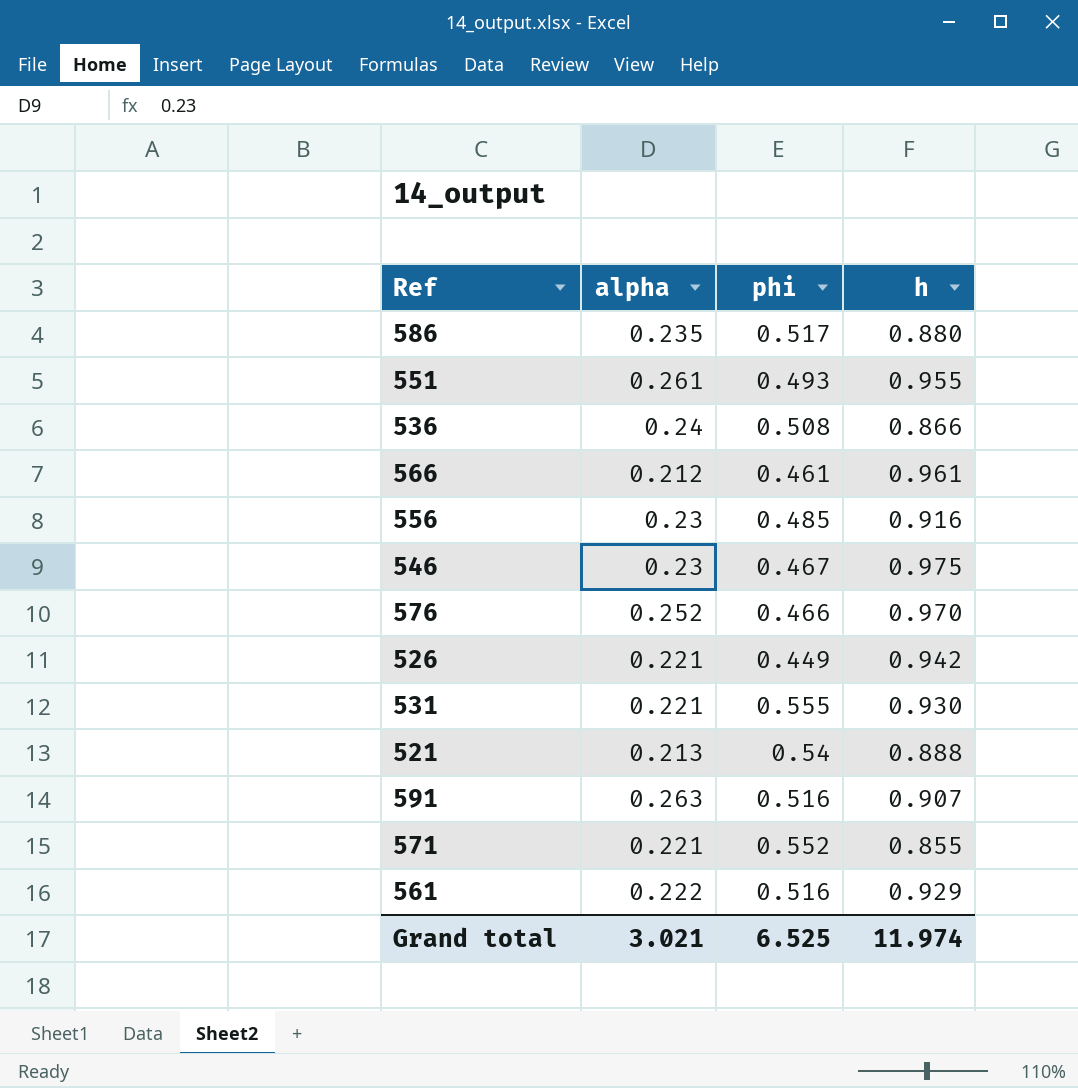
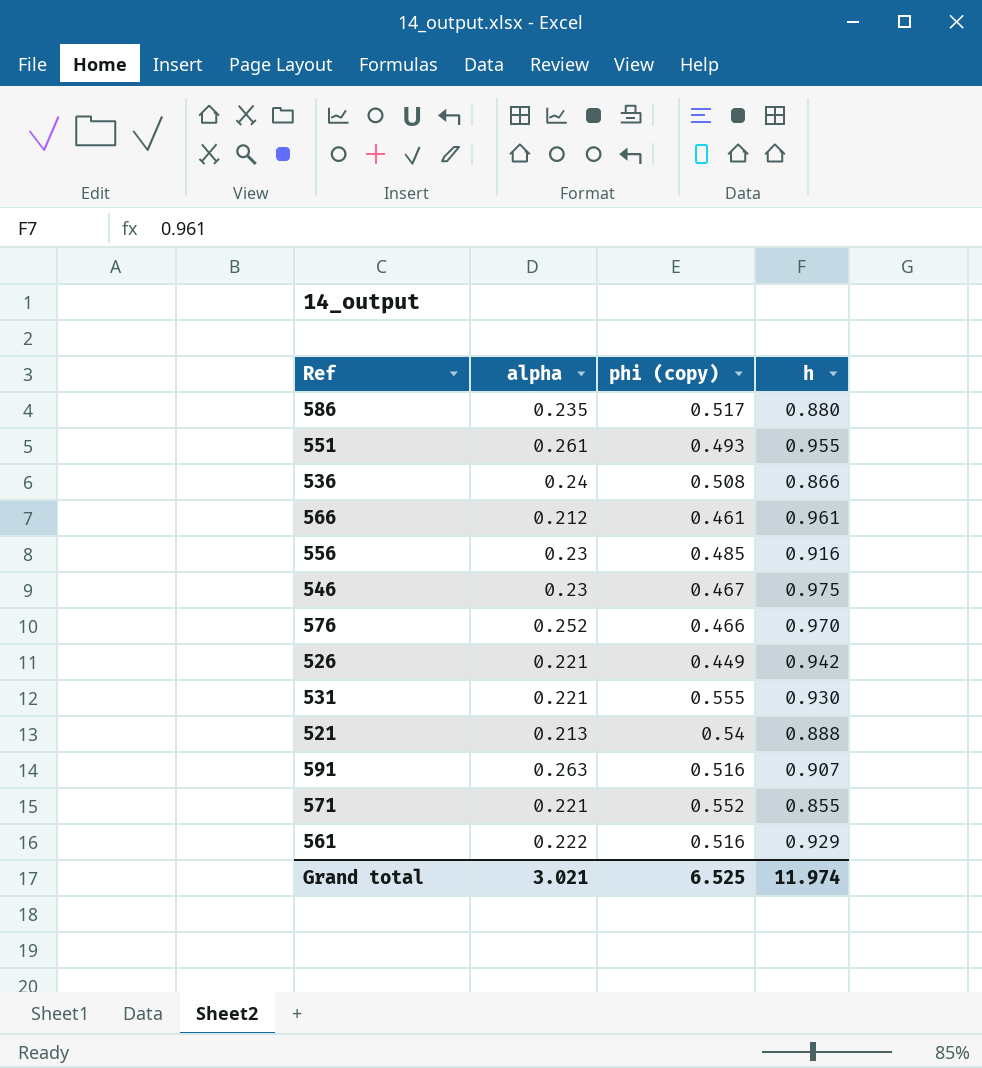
column name: phi -> phi (copy)

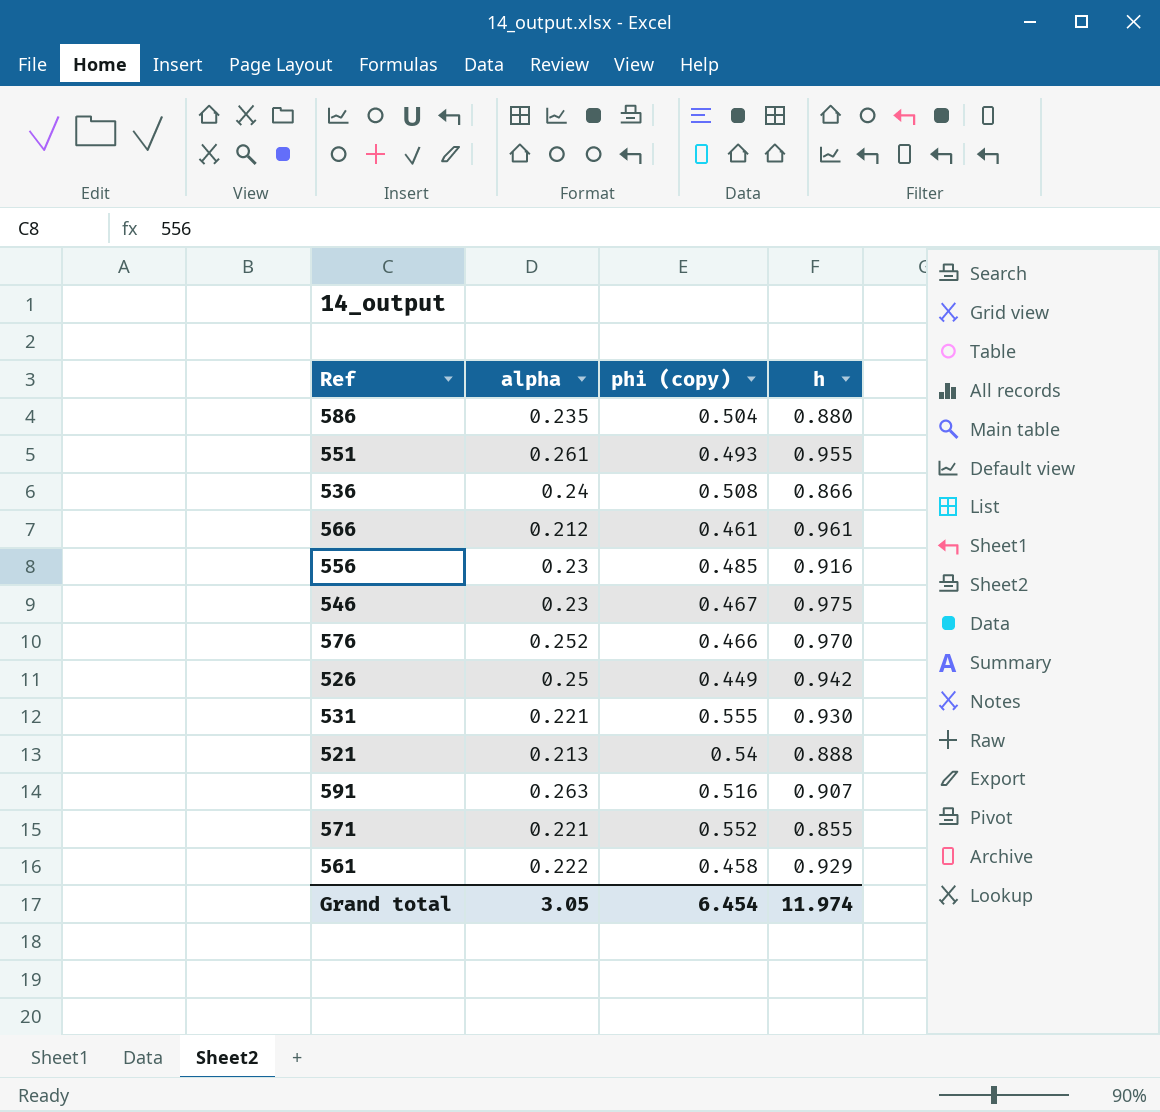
586 | phi (copy): 0.517 -> 0.504
526 | alpha: 0.221 -> 0.25
561 | phi (copy): 0.516 -> 0.458
Grand total | alpha: 3.021 -> 3.05
Grand total | phi (copy): 6.525 -> 6.454

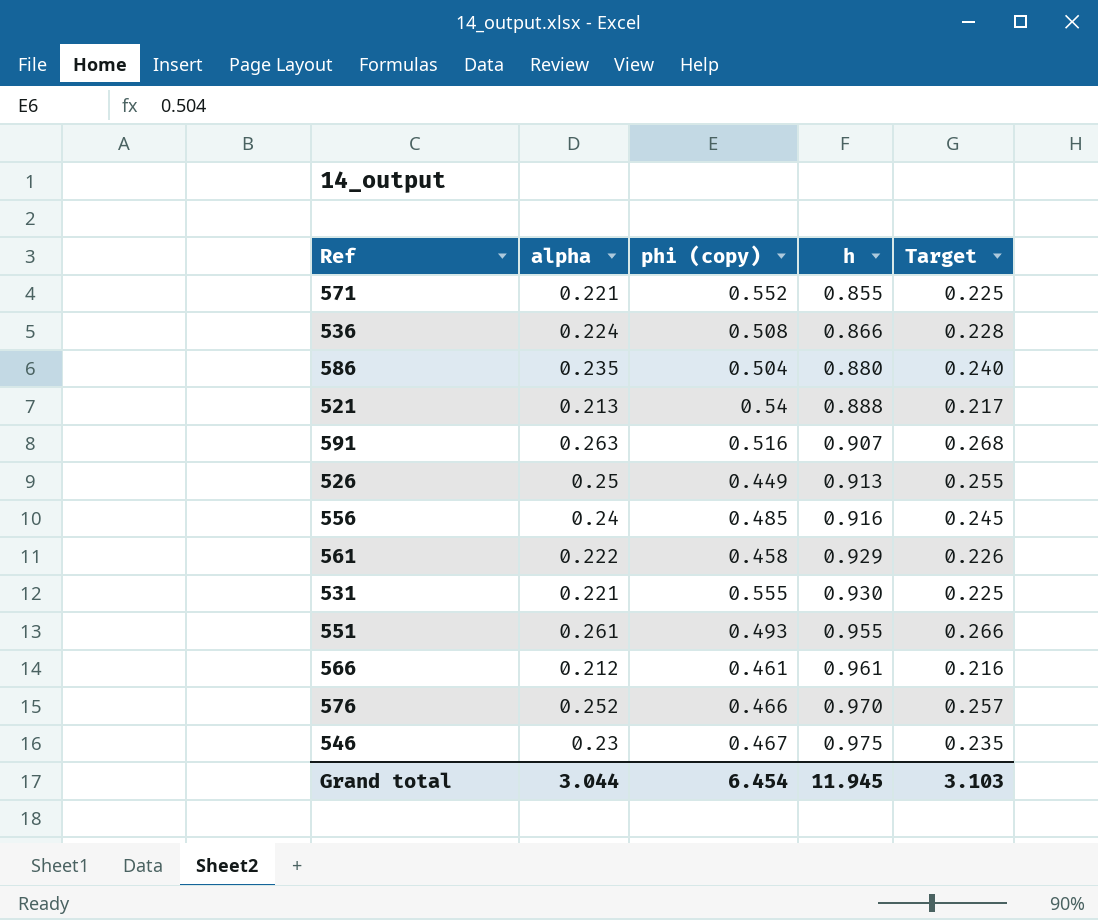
row order: none -> h ascending
column Target | formula: none -> [alpha] * 1.02
536 | alpha: 0.24 -> 0.224
526 | h: 0.942 -> 0.913
556 | alpha: 0.23 -> 0.24
Grand total | alpha: 3.05 -> 3.044
Grand total | h: 11.974 -> 11.945

